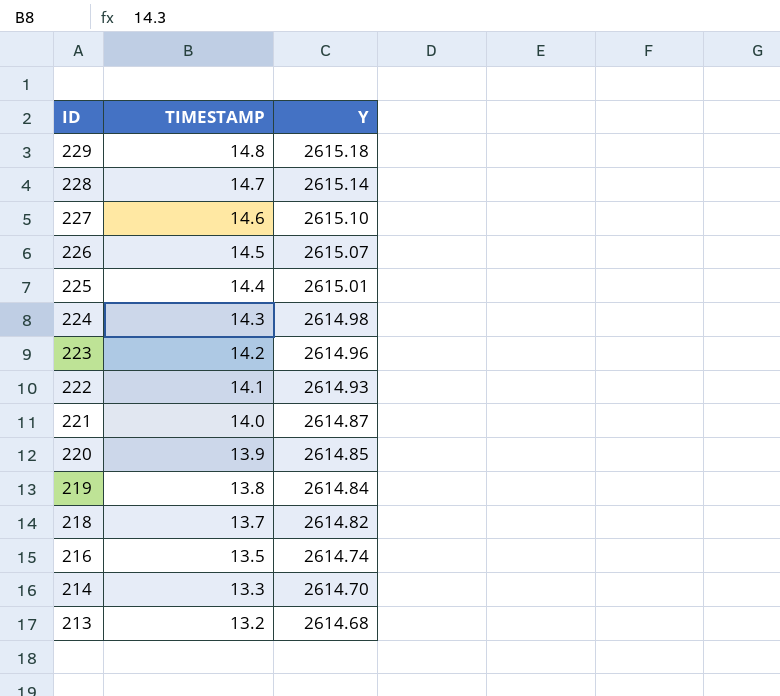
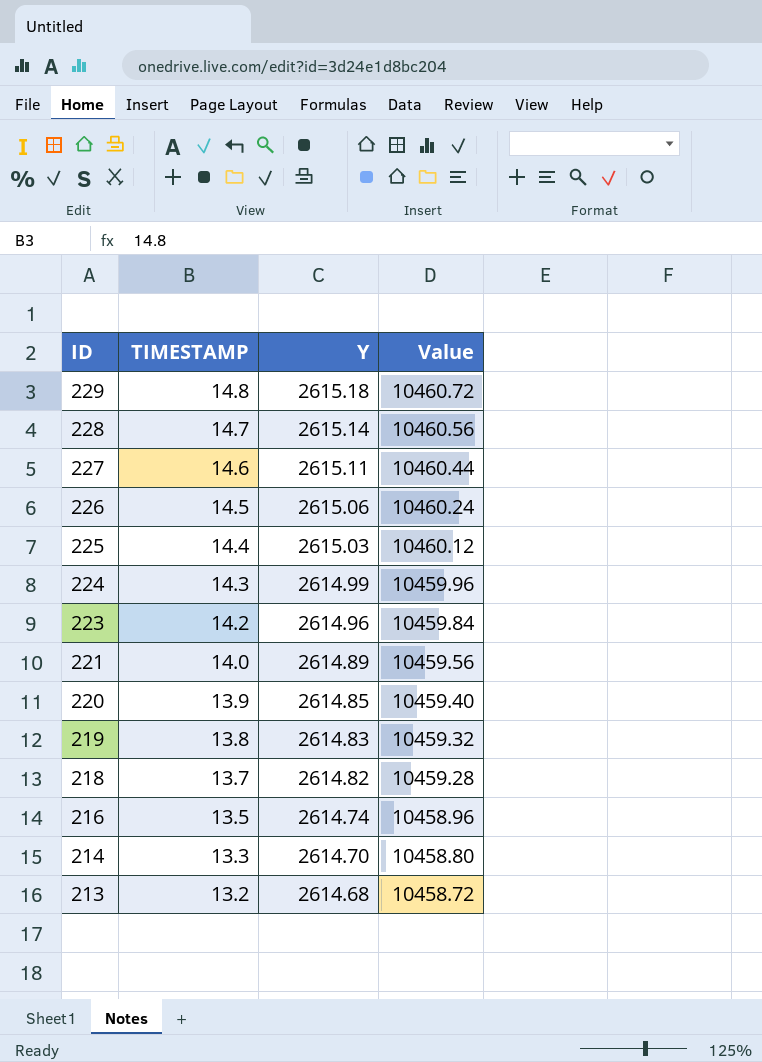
column Value | formula: none -> [Y] * 4
row 222: 14.1 | 2614.93 -> none
227 | Y: 2615.10 -> 2615.11
226 | Y: 2615.07 -> 2615.06
225 | Y: 2615.01 -> 2615.03
224 | Y: 2614.98 -> 2614.99
221 | Y: 2614.87 -> 2614.89
219 | Y: 2614.84 -> 2614.83

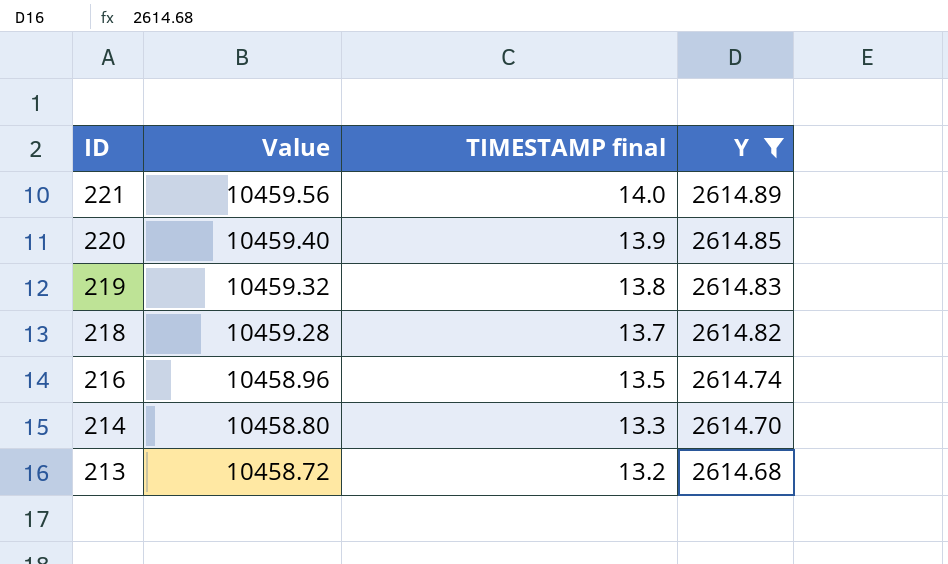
filter: none -> Y <= 2614.89
column Value | position: 4 -> 2
column name: TIMESTAMP -> TIMESTAMP final

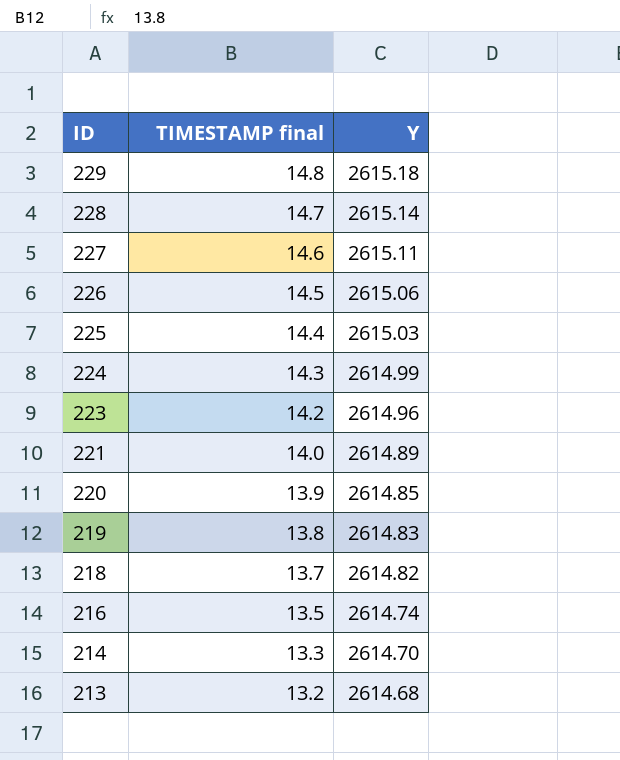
filter: Y <= 2614.89 -> none
column Value | formula: [Y] * 4 -> none

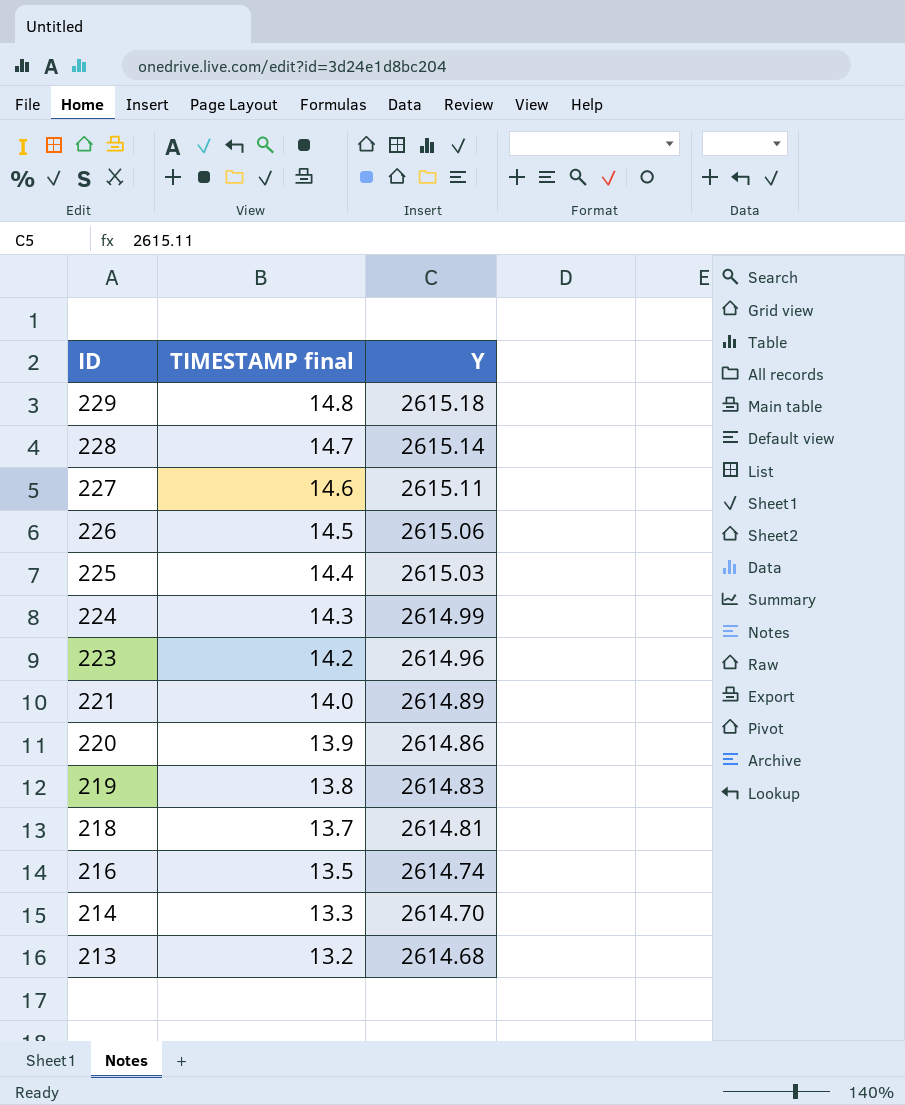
220 | Y: 2614.85 -> 2614.86
218 | Y: 2614.82 -> 2614.81

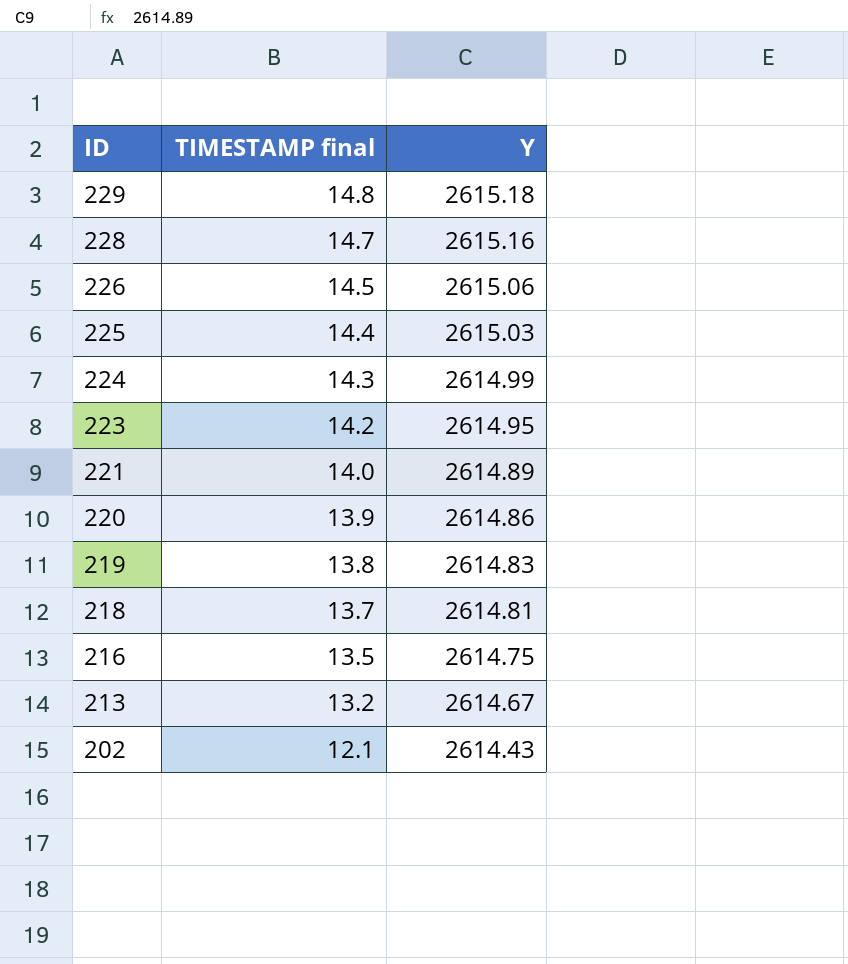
row 227: 14.6 | 2615.11 -> none
row 214: 13.3 | 2614.70 -> none
228 | Y: 2615.14 -> 2615.16
223 | Y: 2614.96 -> 2614.95
216 | Y: 2614.74 -> 2614.75
213 | Y: 2614.68 -> 2614.67
row 202: none -> 12.1 | 2614.43

